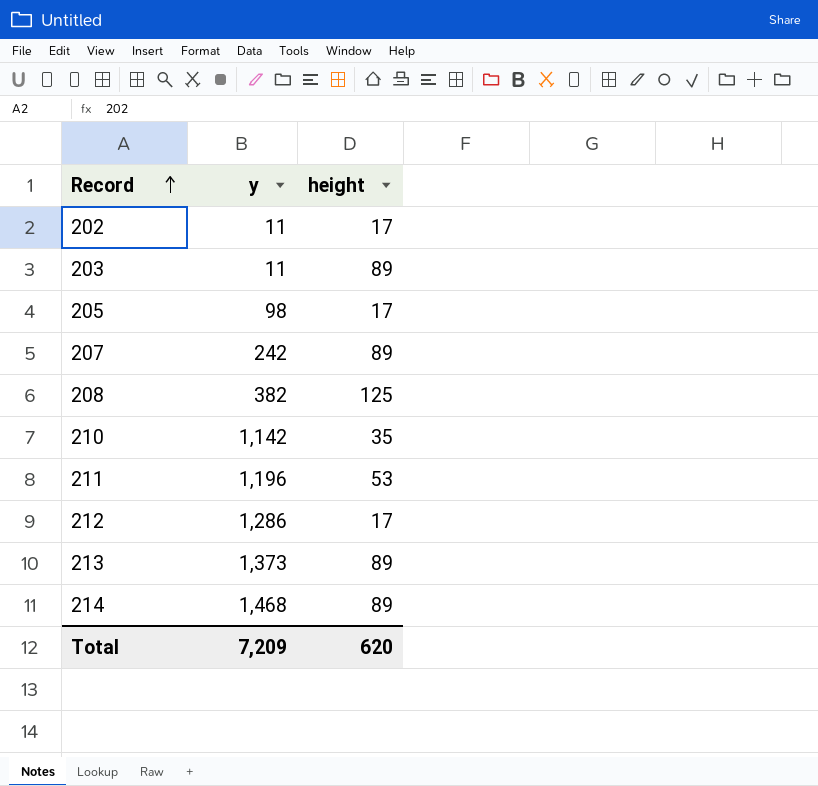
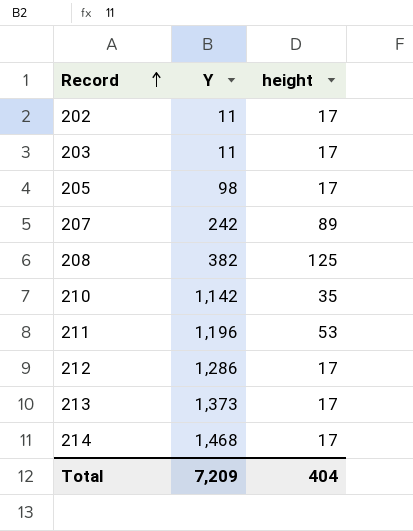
column name: y -> Y
203 | height: 89 -> 17
213 | height: 89 -> 17
214 | height: 89 -> 17
Total | height: 620 -> 404

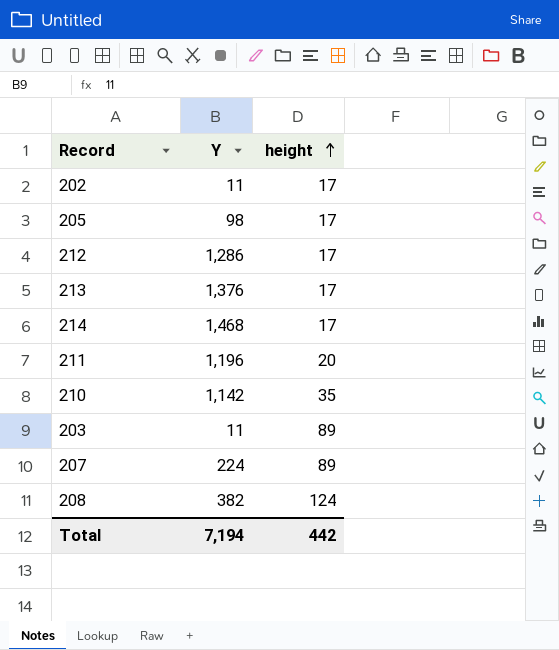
row order: Record ascending -> height ascending
213 | Y: 1,373 -> 1,376
211 | height: 53 -> 20
203 | height: 17 -> 89
207 | Y: 242 -> 224
208 | height: 125 -> 124
Total | Y: 7,209 -> 7,194
Total | height: 404 -> 442

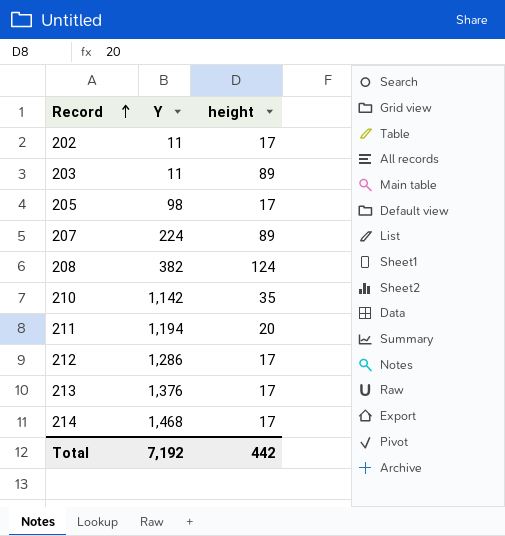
row order: height ascending -> Record ascending
211 | Y: 1,196 -> 1,194
Total | Y: 7,194 -> 7,192

